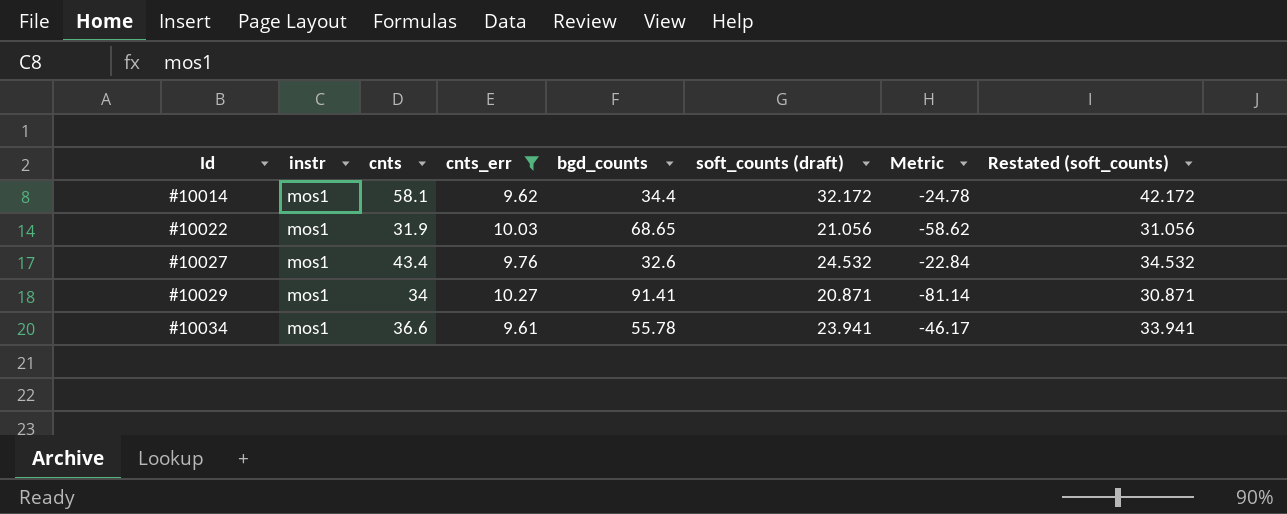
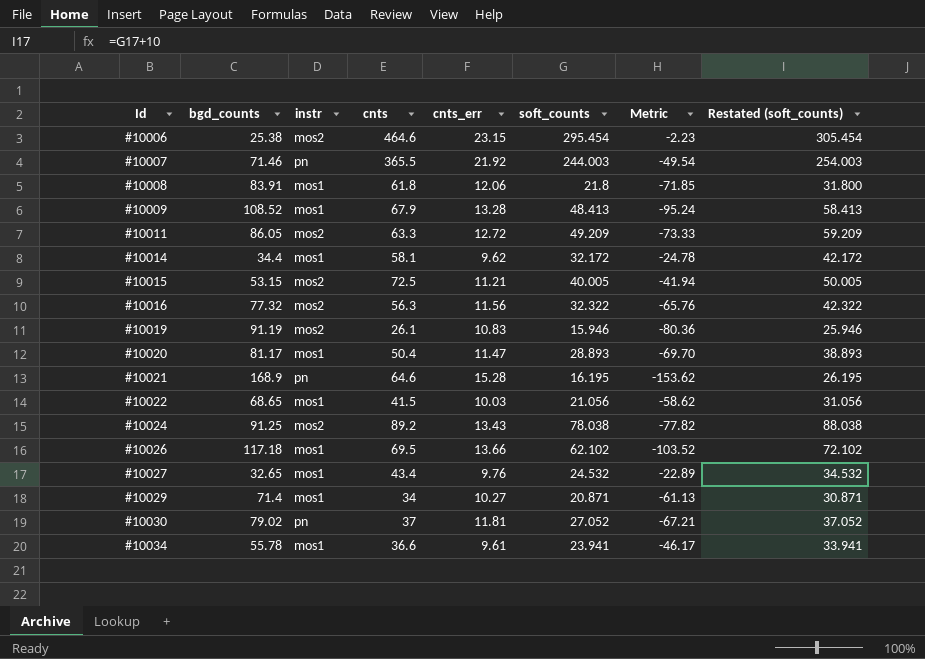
filter: cnts_err <= 10.27 -> none
column bgd_counts | position: 5 -> 2
column name: soft_counts (draft) -> soft_counts
#10022 | cnts: 31.9 -> 41.5
#10027 | bgd_counts: 32.6 -> 32.65
#10027 | Metric: -22.84 -> -22.89
#10029 | bgd_counts: 91.41 -> 71.4
#10029 | Metric: -81.14 -> -61.13

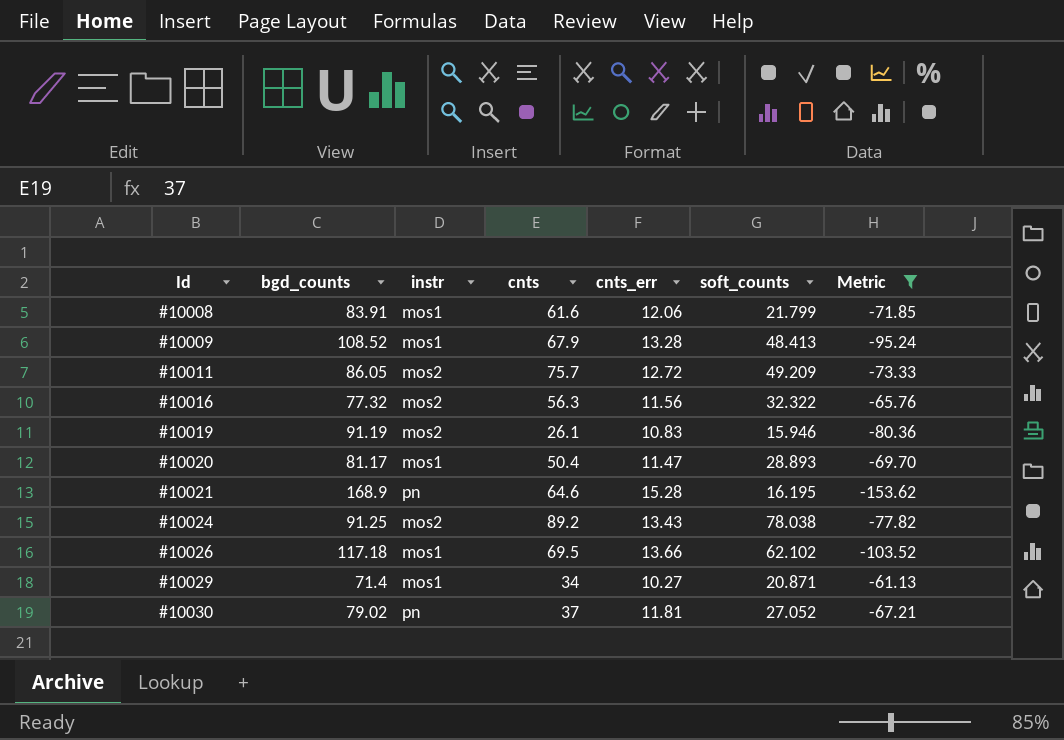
filter: none -> Metric <= -61.13
column Restated (soft_counts) | formula: [soft_counts] + 10 -> none
#10008 | cnts: 61.8 -> 61.6
#10008 | soft_counts: 21.8 -> 21.799
#10011 | cnts: 63.3 -> 75.7

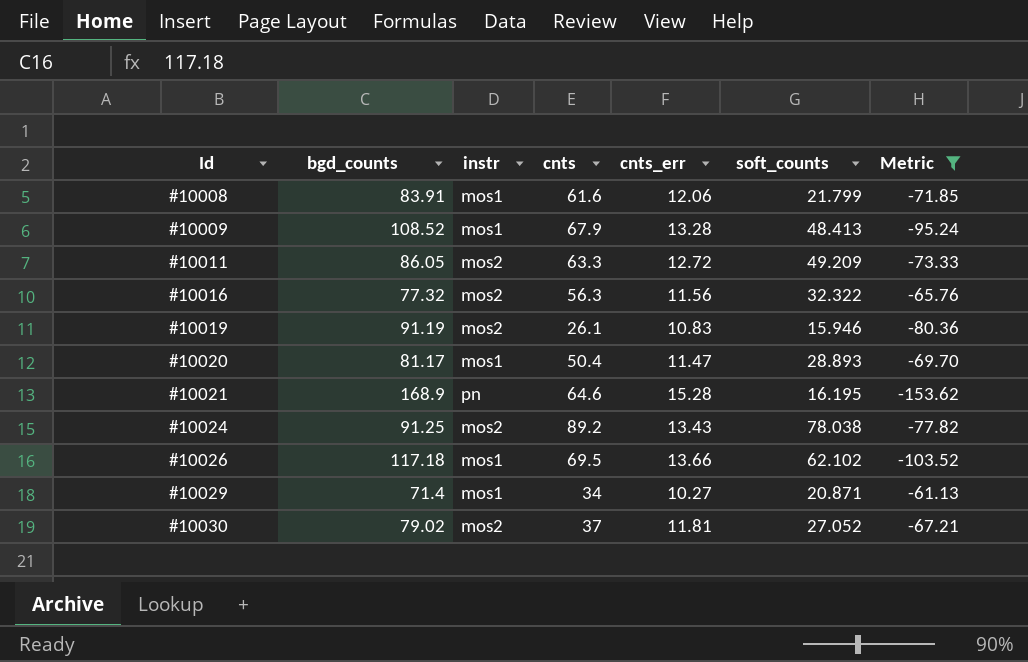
#10011 | cnts: 75.7 -> 63.3
#10030 | instr: pn -> mos2

